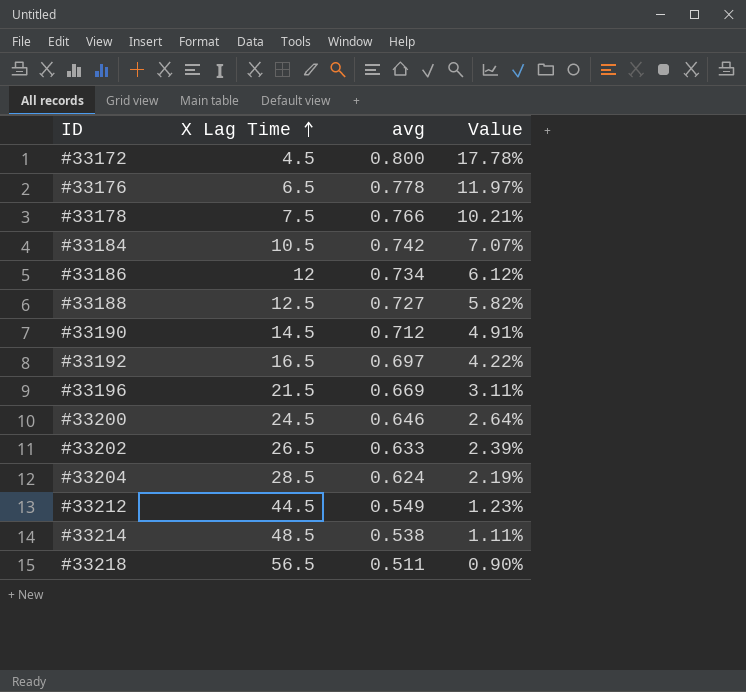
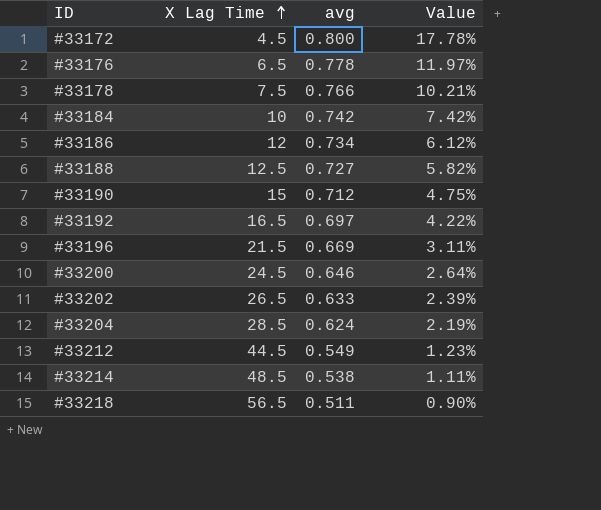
#33184 | X Lag Time: 10.5 -> 10
#33184 | Value: 7.07% -> 7.42%
#33190 | X Lag Time: 14.5 -> 15
#33190 | Value: 4.91% -> 4.75%

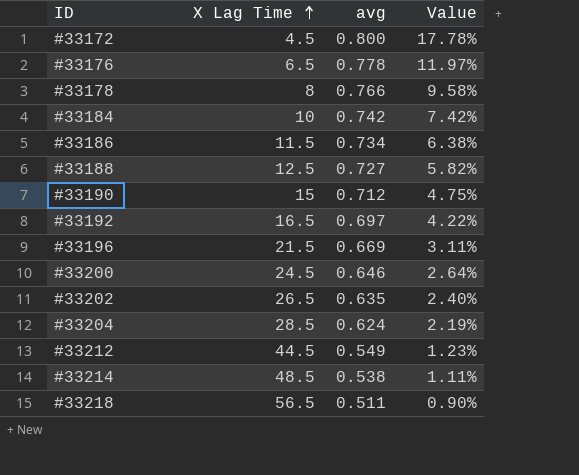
#33178 | X Lag Time: 7.5 -> 8
#33178 | Value: 10.21% -> 9.58%
#33186 | X Lag Time: 12 -> 11.5
#33186 | Value: 6.12% -> 6.38%
#33202 | avg: 0.633 -> 0.635
#33202 | Value: 2.39% -> 2.40%

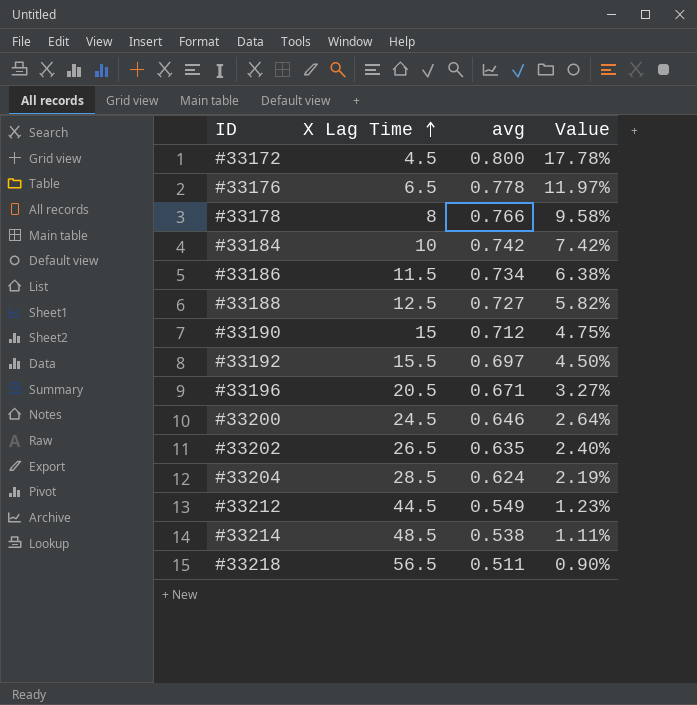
#33192 | X Lag Time: 16.5 -> 15.5
#33192 | Value: 4.22% -> 4.50%
#33196 | X Lag Time: 21.5 -> 20.5
#33196 | avg: 0.669 -> 0.671
#33196 | Value: 3.11% -> 3.27%

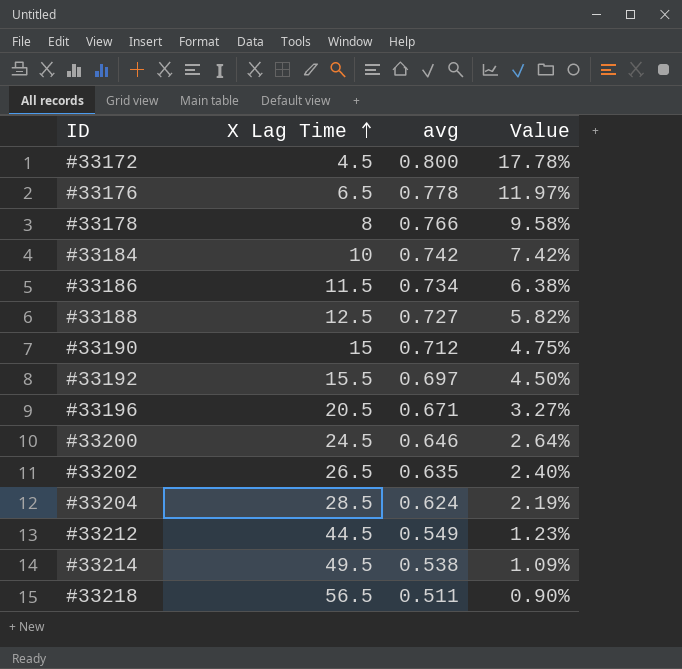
#33214 | X Lag Time: 48.5 -> 49.5
#33214 | Value: 1.11% -> 1.09%

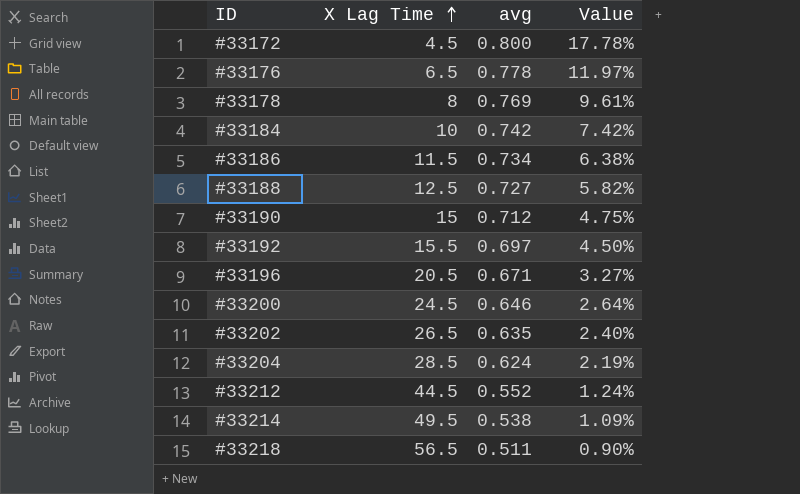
#33178 | avg: 0.766 -> 0.769
#33178 | Value: 9.58% -> 9.61%
#33212 | avg: 0.549 -> 0.552
#33212 | Value: 1.23% -> 1.24%

